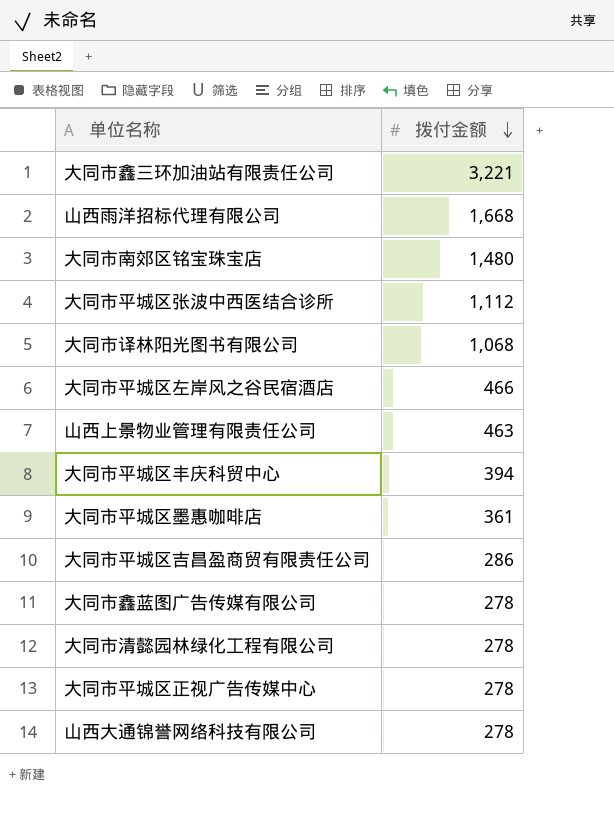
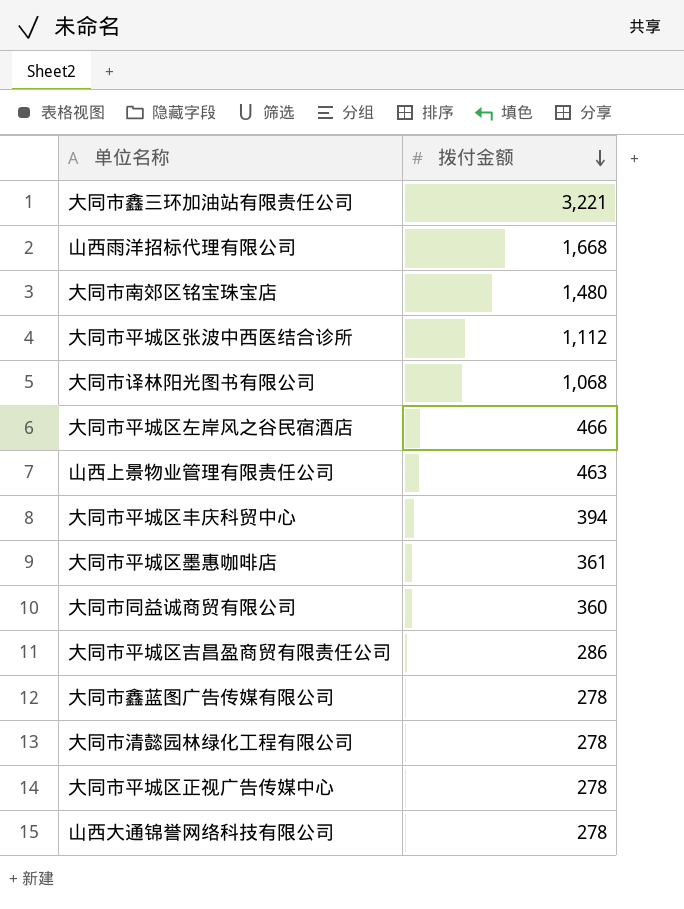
row 大同市同益诚商贸有限公司: none -> 360

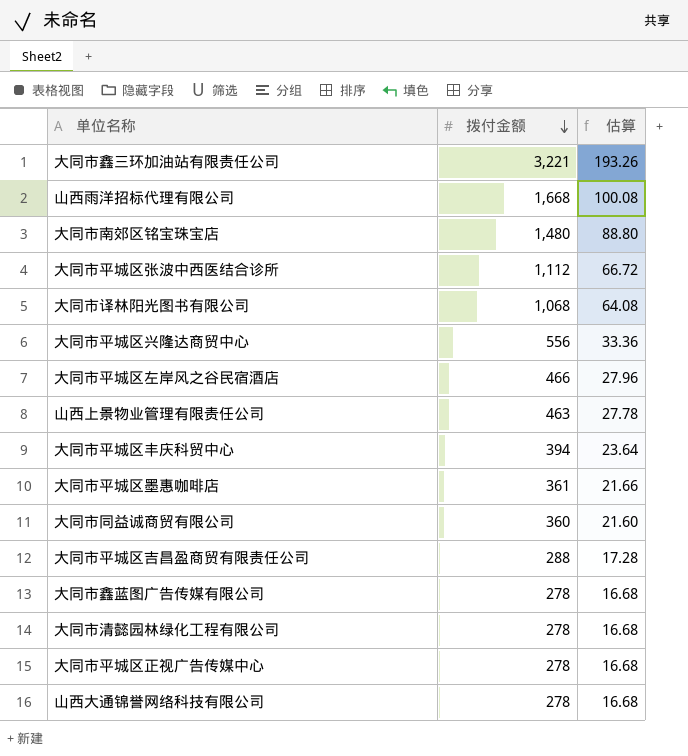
column 估算 | formula: none -> [拨付金额] * 0.06
row 大同市平城区兴隆达商贸中心: none -> 556 | 33.36
大同市平城区吉昌盈商贸有限责任公司 | 拨付金额: 286 -> 288

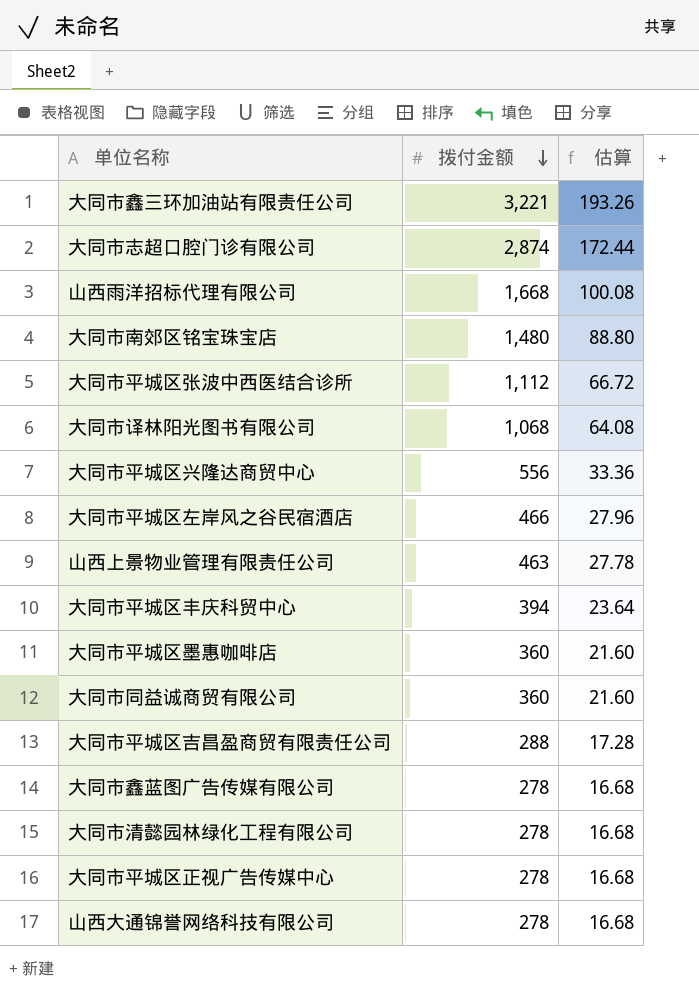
row 大同市志超口腔门诊有限公司: none -> 2,874 | 172.44
大同市平城区墨惠咖啡店 | 拨付金额: 361 -> 360
大同市平城区墨惠咖啡店 | 估算: 21.66 -> 21.60

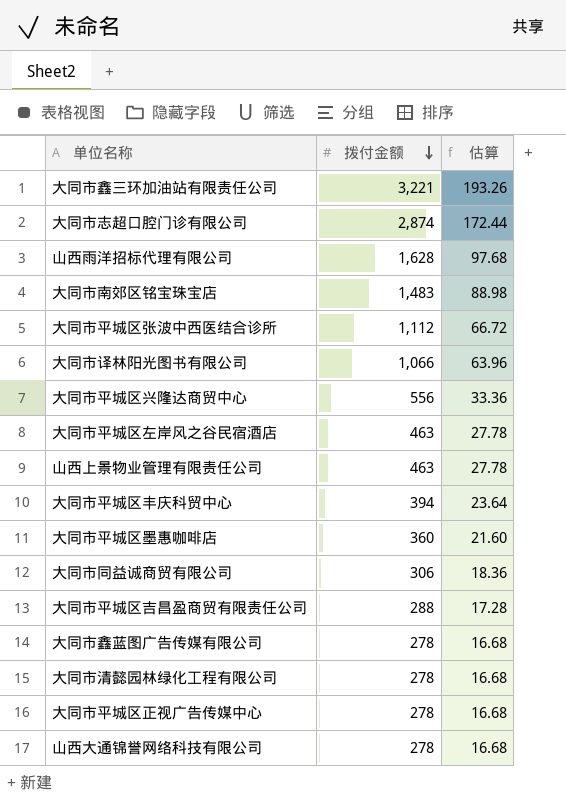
山西雨洋招标代理有限公司 | 拨付金额: 1,668 -> 1,628
山西雨洋招标代理有限公司 | 估算: 100.08 -> 97.68
大同市南郊区铭宝珠宝店 | 拨付金额: 1,480 -> 1,483
大同市南郊区铭宝珠宝店 | 估算: 88.80 -> 88.98
大同市译林阳光图书有限公司 | 拨付金额: 1,068 -> 1,066
大同市译林阳光图书有限公司 | 估算: 64.08 -> 63.96
大同市平城区左岸风之谷民宿酒店 | 拨付金额: 466 -> 463
大同市平城区左岸风之谷民宿酒店 | 估算: 27.96 -> 27.78
大同市同益诚商贸有限公司 | 拨付金额: 360 -> 306
大同市同益诚商贸有限公司 | 估算: 21.60 -> 18.36

